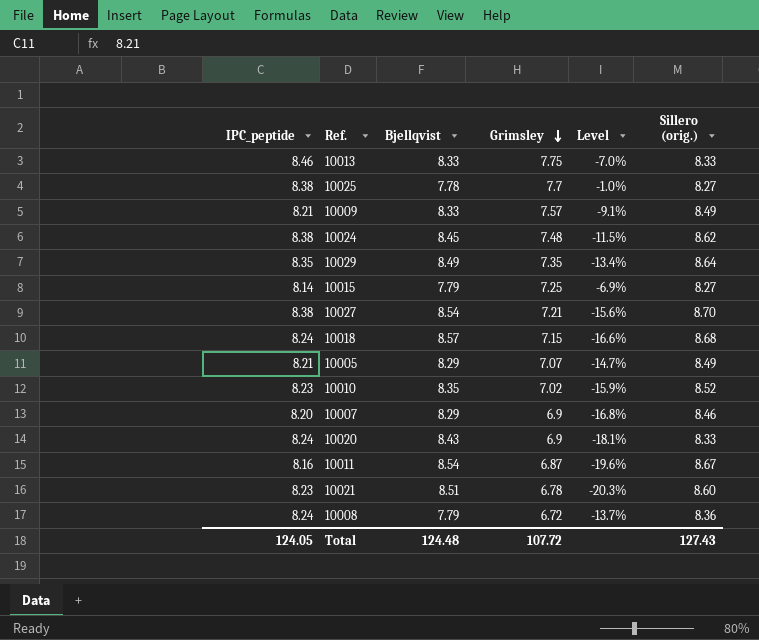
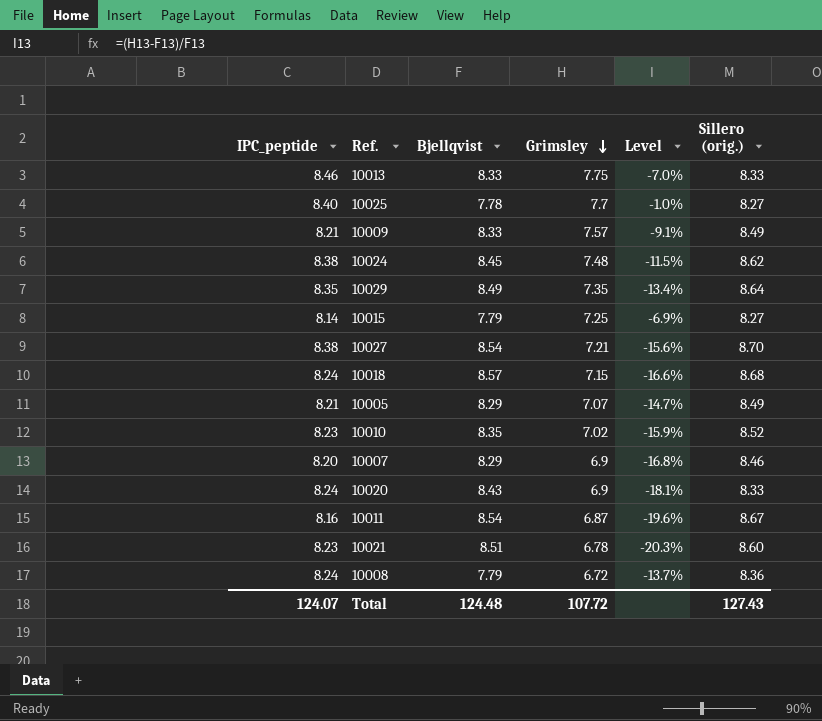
10025 | IPC_peptide: 8.38 -> 8.40
Total | IPC_peptide: 124.05 -> 124.07

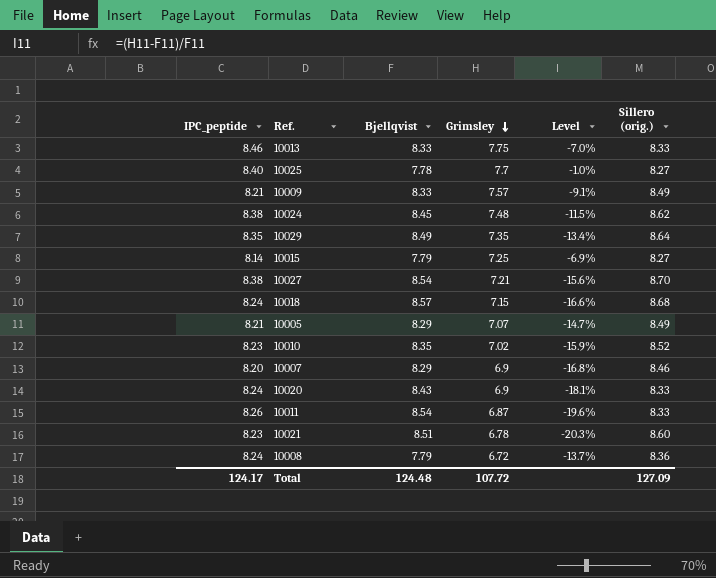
10011 | IPC_peptide: 8.16 -> 8.26
10011 | Sillero (orig.): 8.67 -> 8.33
Total | IPC_peptide: 124.07 -> 124.17
Total | Sillero (orig.): 127.43 -> 127.09

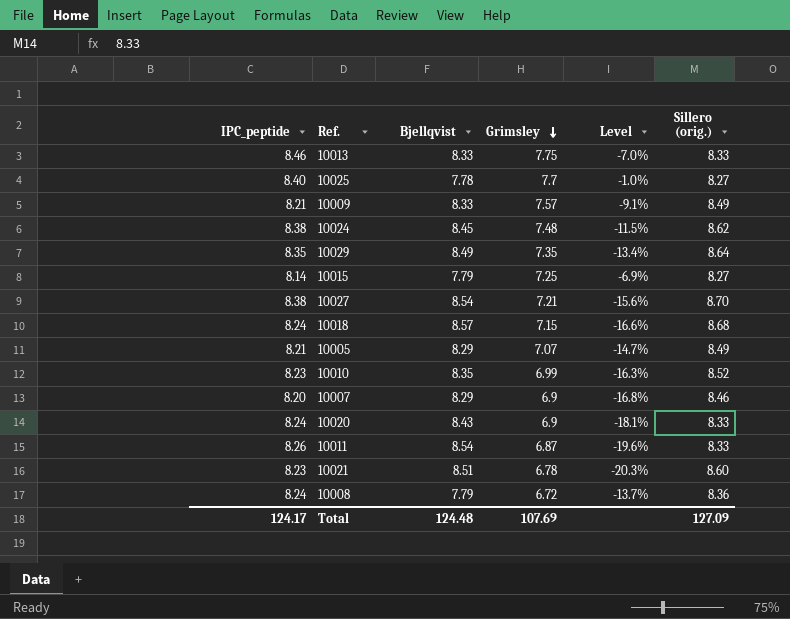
10010 | Grimsley: 7.02 -> 6.99
10010 | Level: -15.9% -> -16.3%
Total | Grimsley: 107.72 -> 107.69

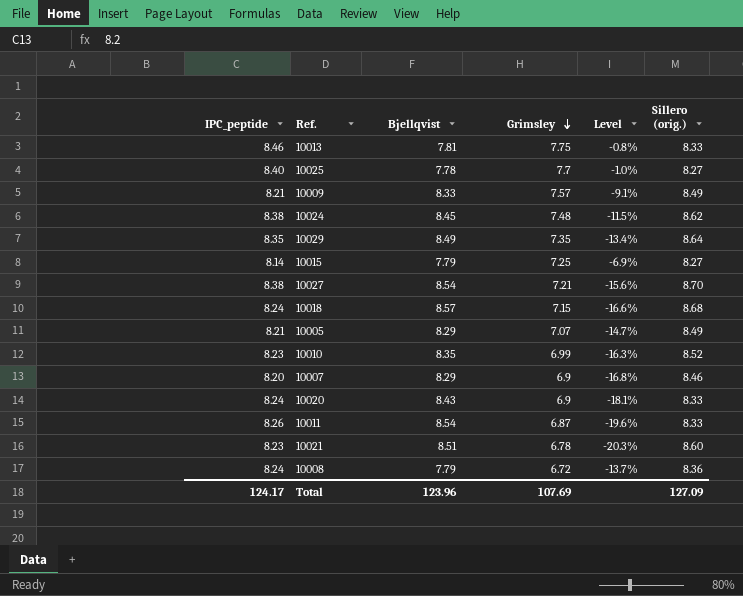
10013 | Bjellqvist: 8.33 -> 7.81
10013 | Level: -7.0% -> -0.8%
Total | Bjellqvist: 124.48 -> 123.96

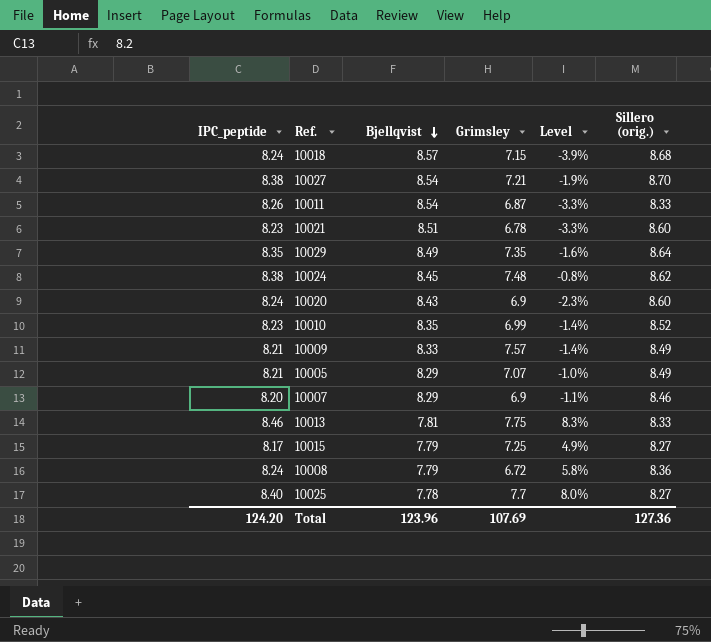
row order: Grimsley descending -> Bjellqvist descending
column Level | formula: ([Grimsley] - [Bjellqvist]) / [Bjellqvist] -> ([IPC_peptide] - [Bjellqvist]) / [Bjellqvist]
10020 | Sillero (orig.): 8.33 -> 8.60
10015 | IPC_peptide: 8.14 -> 8.17
Total | IPC_peptide: 124.17 -> 124.20
Total | Sillero (orig.): 127.09 -> 127.36

